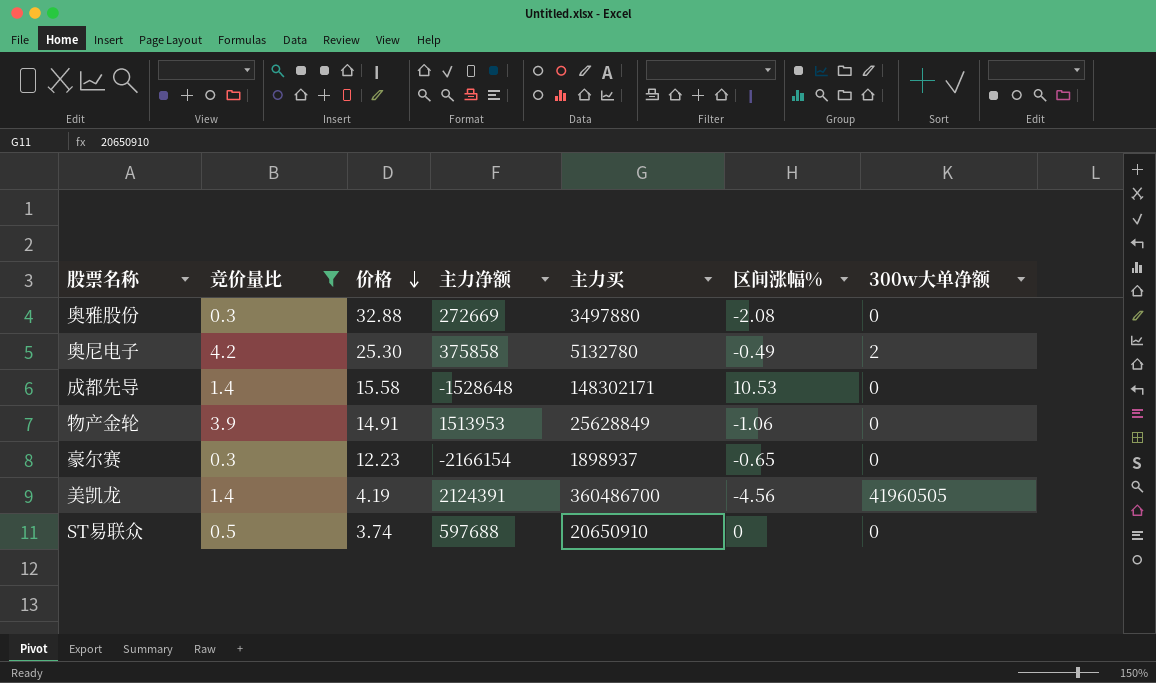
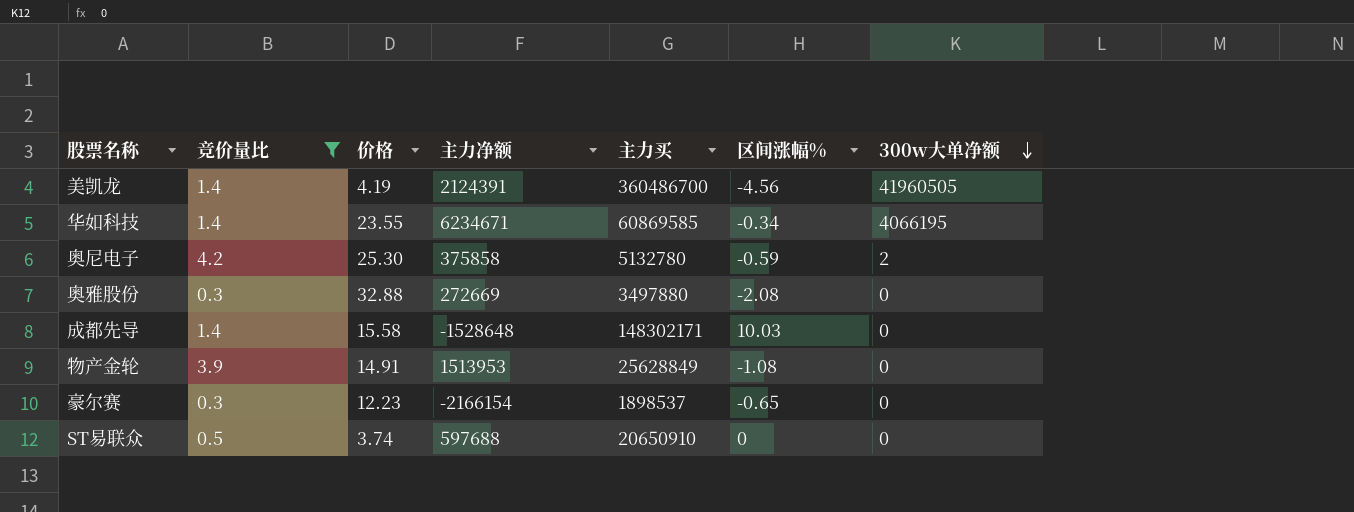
row order: 价格 descending -> 300w大单净额 descending
row 华如科技: none -> 1.4 | 23.55 | 6234671 | 60869585 | -0.34 | 4066195
奥尼电子 | 区间涨幅%: -0.49 -> -0.59
成都先导 | 区间涨幅%: 10.53 -> 10.03
物产金轮 | 区间涨幅%: -1.06 -> -1.08
豪尔赛 | 主力买: 1898937 -> 1898537

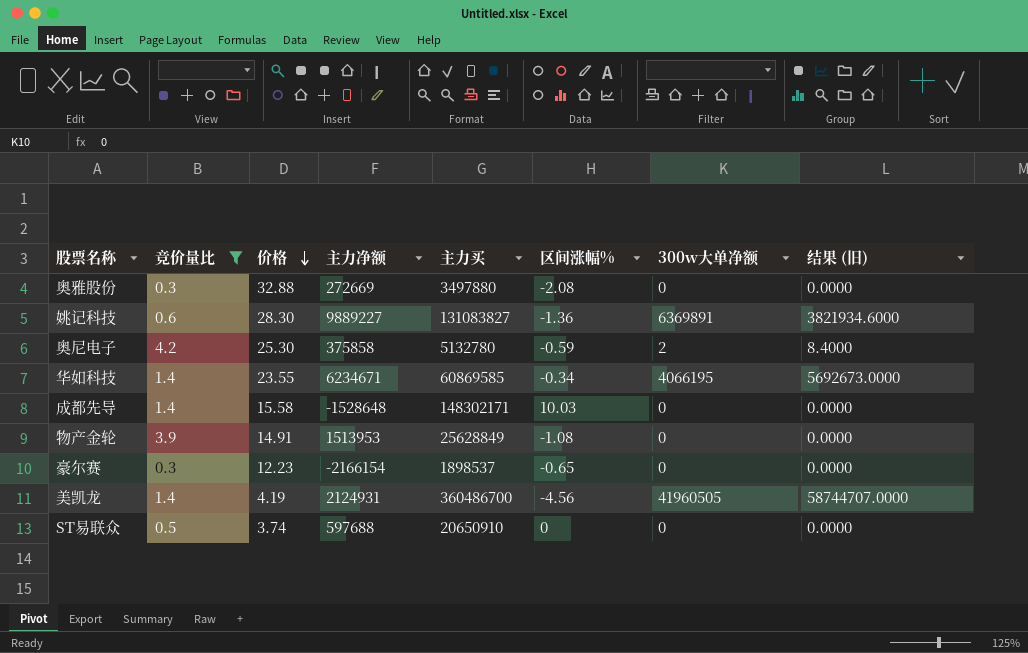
row order: 300w大单净额 descending -> 价格 descending
column 结果 (旧) | formula: none -> [竞价量比] * [300w大单净额]
row 姚记科技: none -> 0.6 | 28.30 | 9889227 | 131083827 | -1.36 | 6369891 | 3821934.6000
美凯龙 | 主力净额: 2124391 -> 2124931

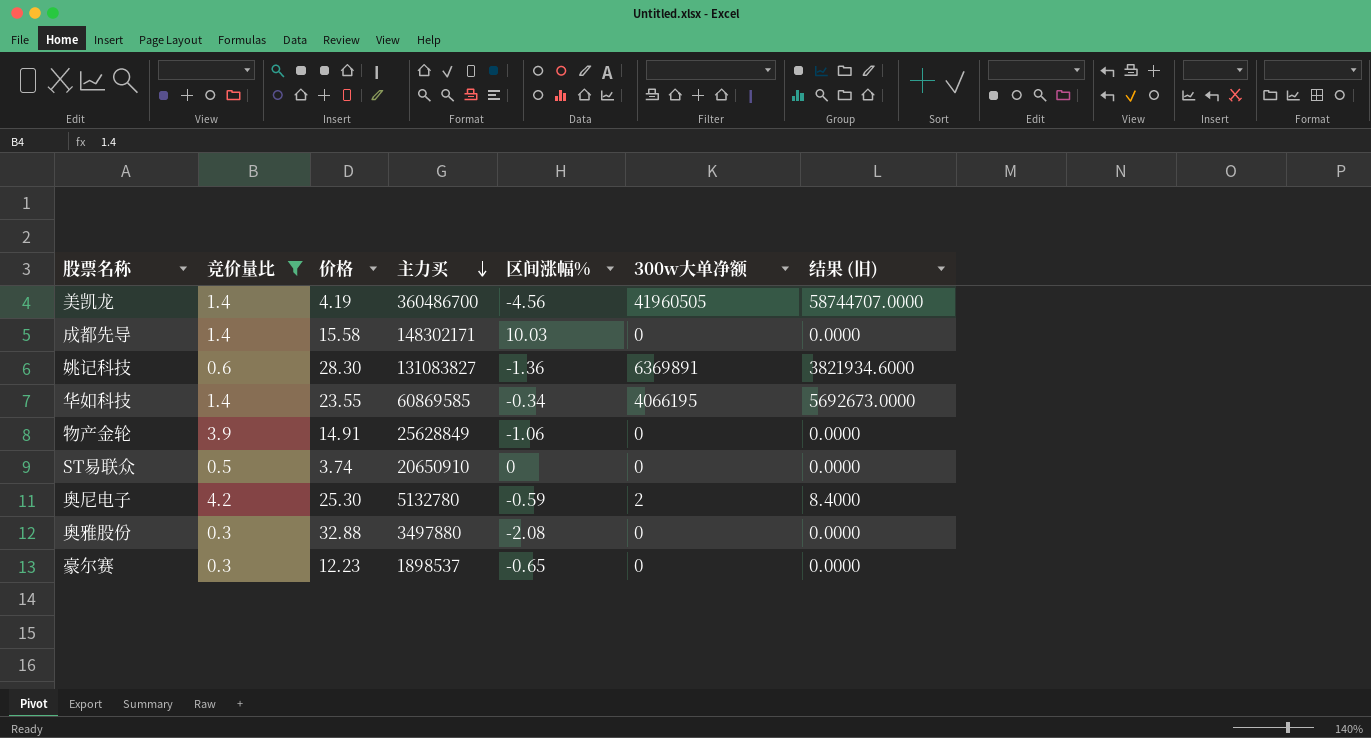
row order: 价格 descending -> 主力买 descending
column 主力净额 | position: 4 -> none
物产金轮 | 区间涨幅%: -1.08 -> -1.06

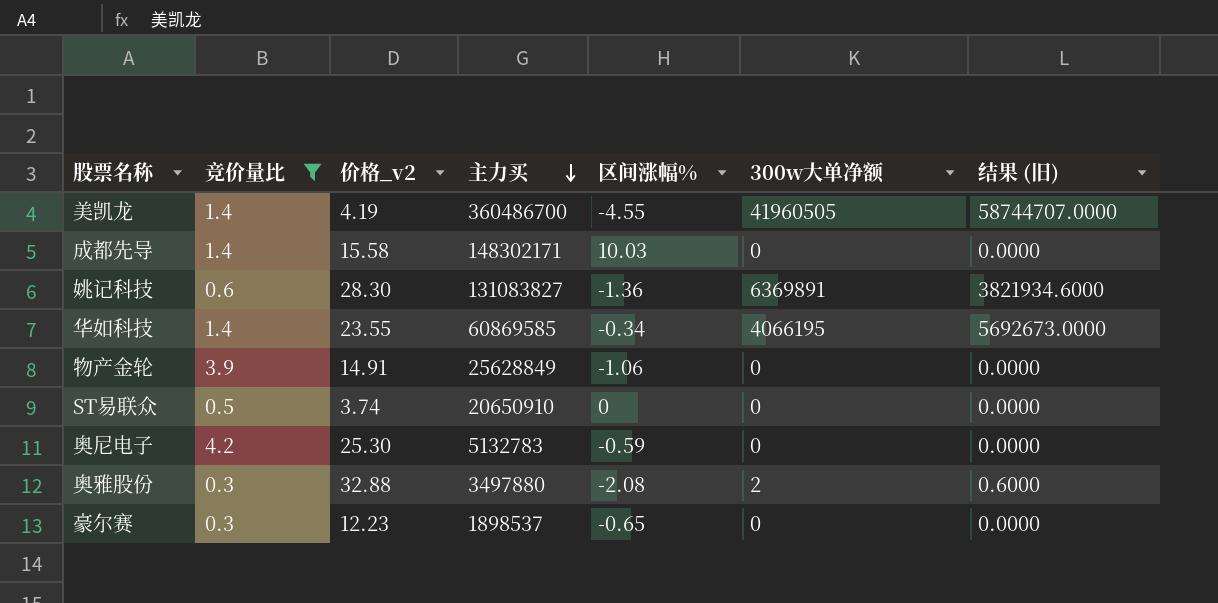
column name: 价格 -> 价格_v2
美凯龙 | 区间涨幅%: -4.56 -> -4.55
奥尼电子 | 主力买: 5132780 -> 5132783
奥尼电子 | 300w大单净额: 2 -> 0
奥尼电子 | 结果 (旧): 8.4000 -> 0.0000
奥雅股份 | 300w大单净额: 0 -> 2
奥雅股份 | 结果 (旧): 0.0000 -> 0.6000

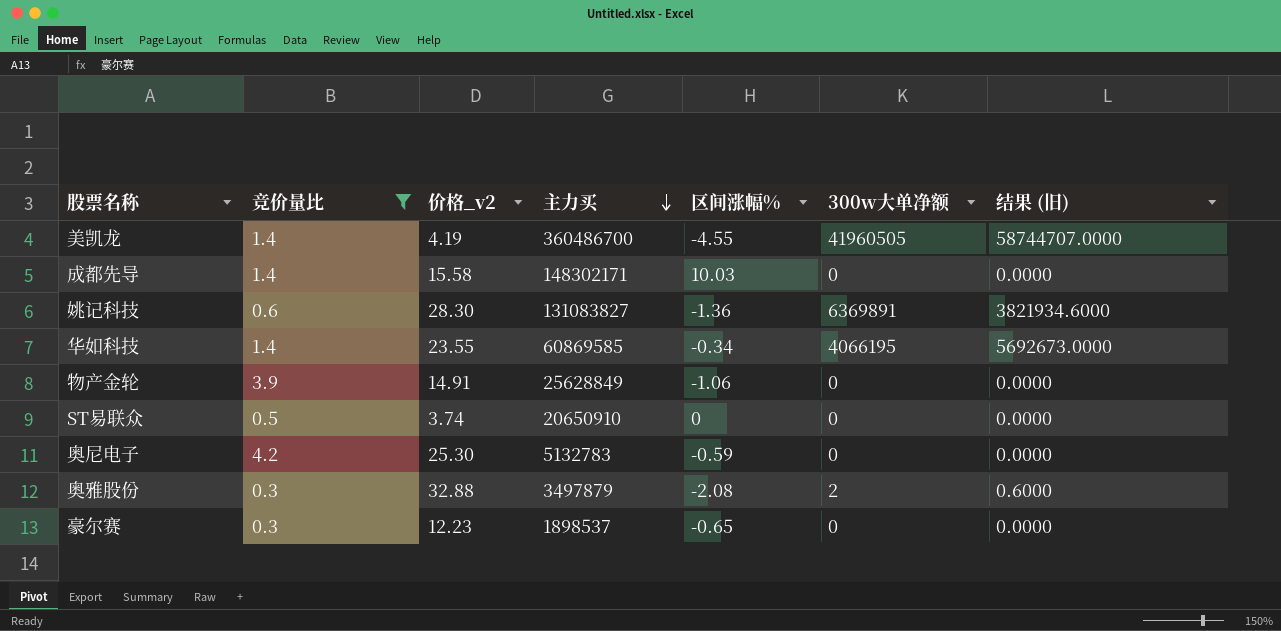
奥雅股份 | 主力买: 3497880 -> 3497879

